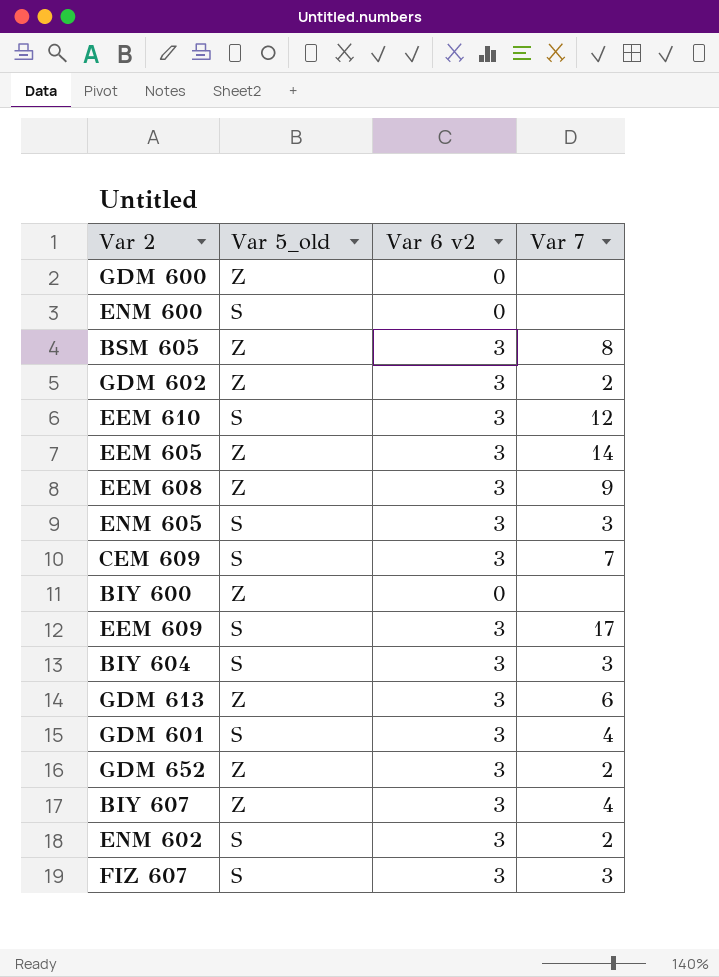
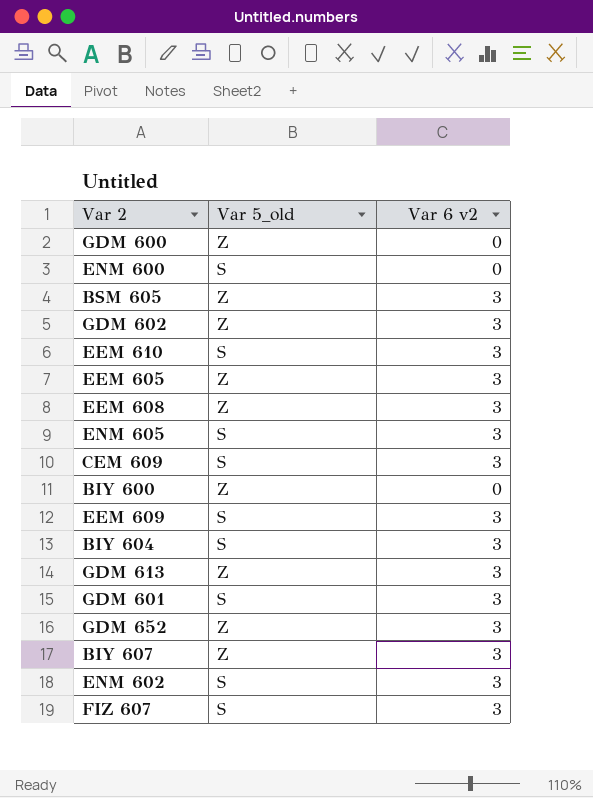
column Var 7 | position: 4 -> none

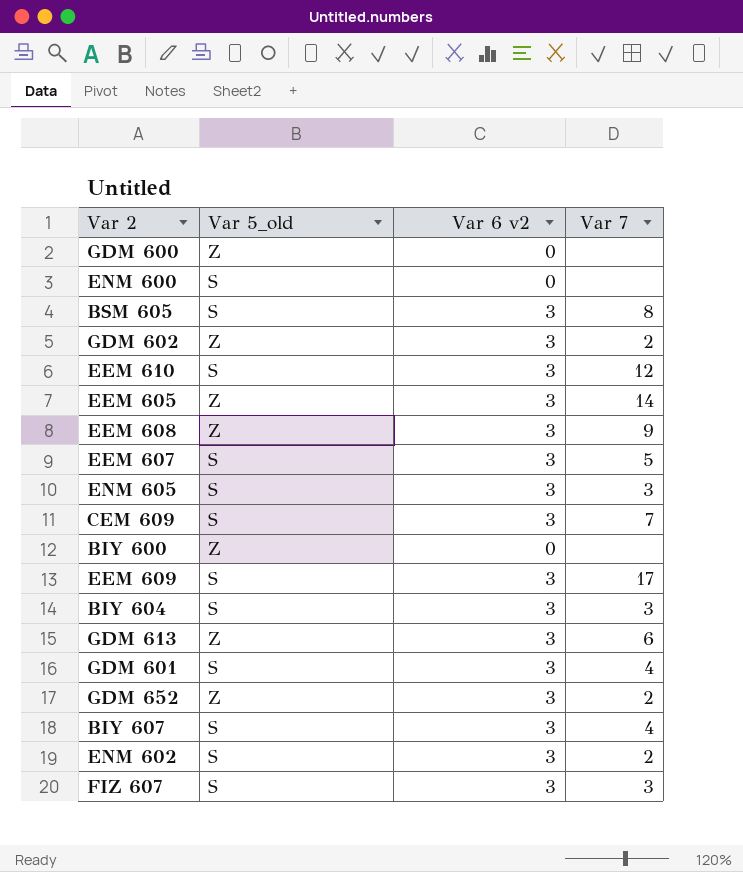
column Var 7 | position: none -> 4
BSM 605 | Var 5_old: Z -> S
row EEM 607: none -> S | 3 | 5
BIY 607 | Var 5_old: Z -> S

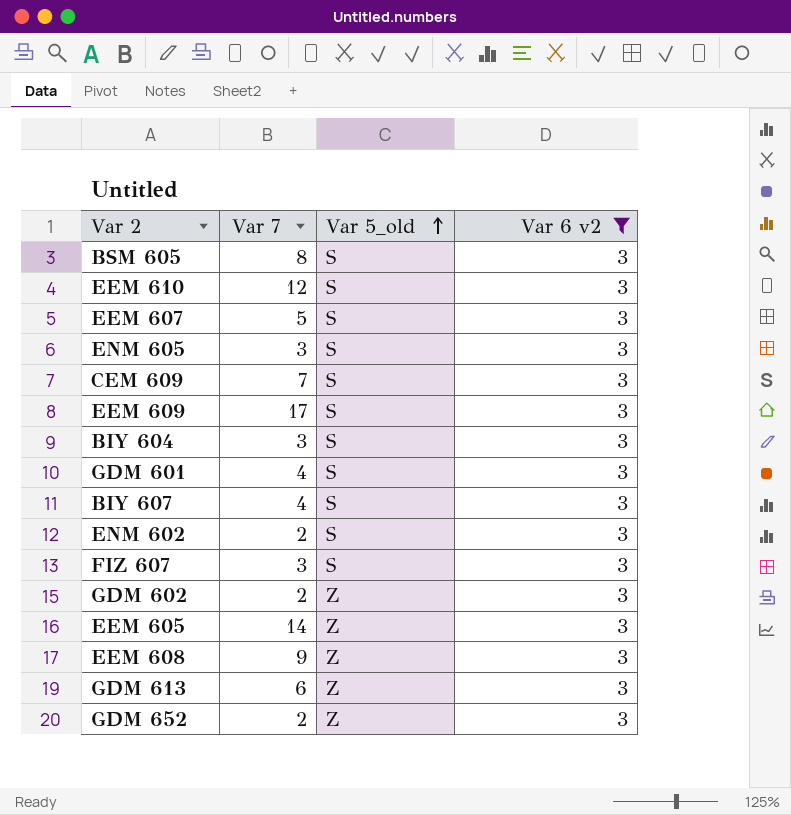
filter: none -> Var 6 v2 = 3
row order: none -> Var 5_old ascending
column Var 7 | position: 4 -> 2

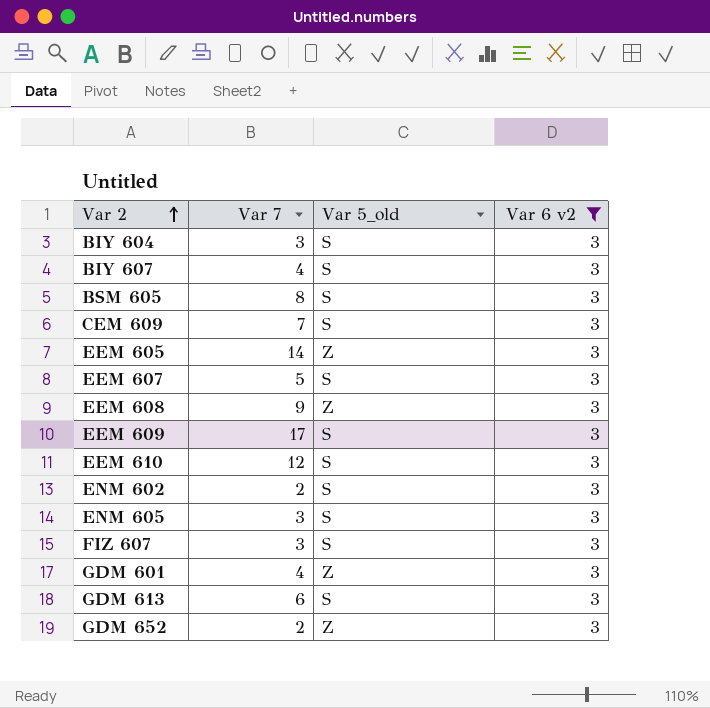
row order: Var 5_old ascending -> Var 2 ascending
row GDM 602: 2 | Z | 3 -> none
GDM 601 | Var 5_old: S -> Z
GDM 613 | Var 5_old: Z -> S

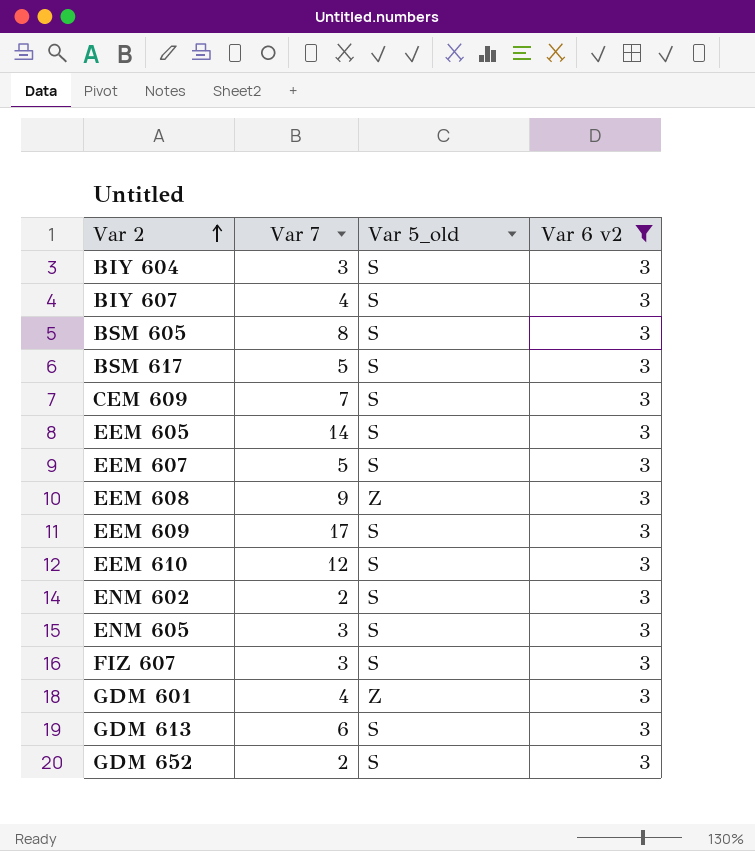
row BSM 617: none -> 5 | S | 3
EEM 605 | Var 5_old: Z -> S
GDM 652 | Var 5_old: Z -> S

